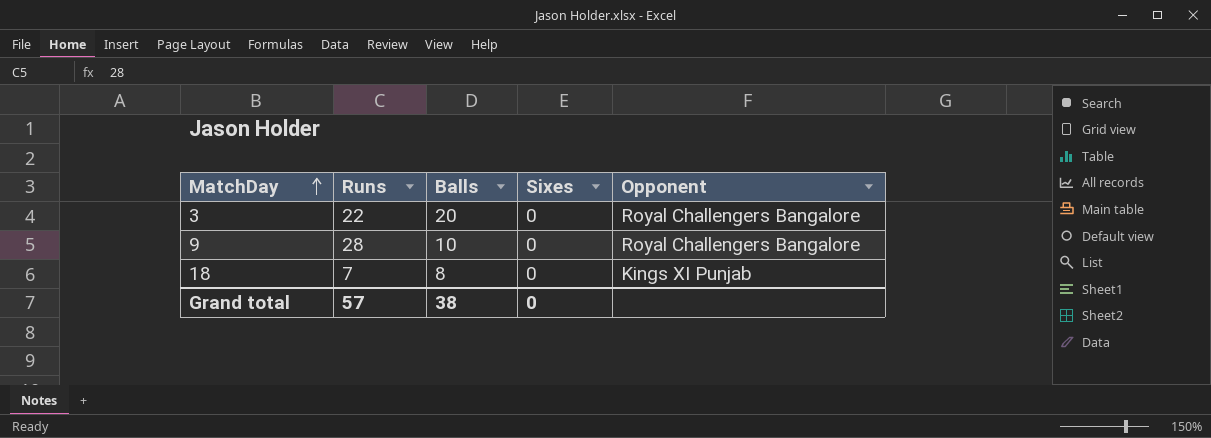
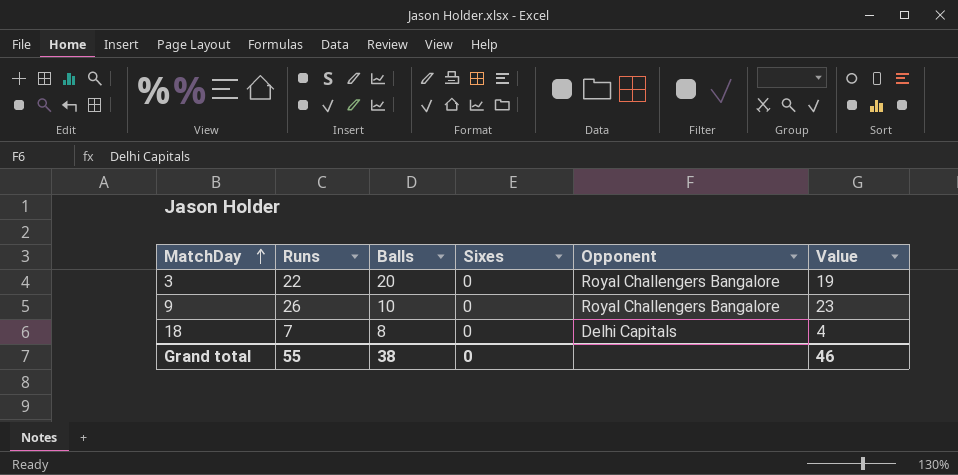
column Value | formula: none -> [Runs] - 3
9 | Runs: 28 -> 26
18 | Opponent: Kings XI Punjab -> Delhi Capitals
Grand total | Runs: 57 -> 55

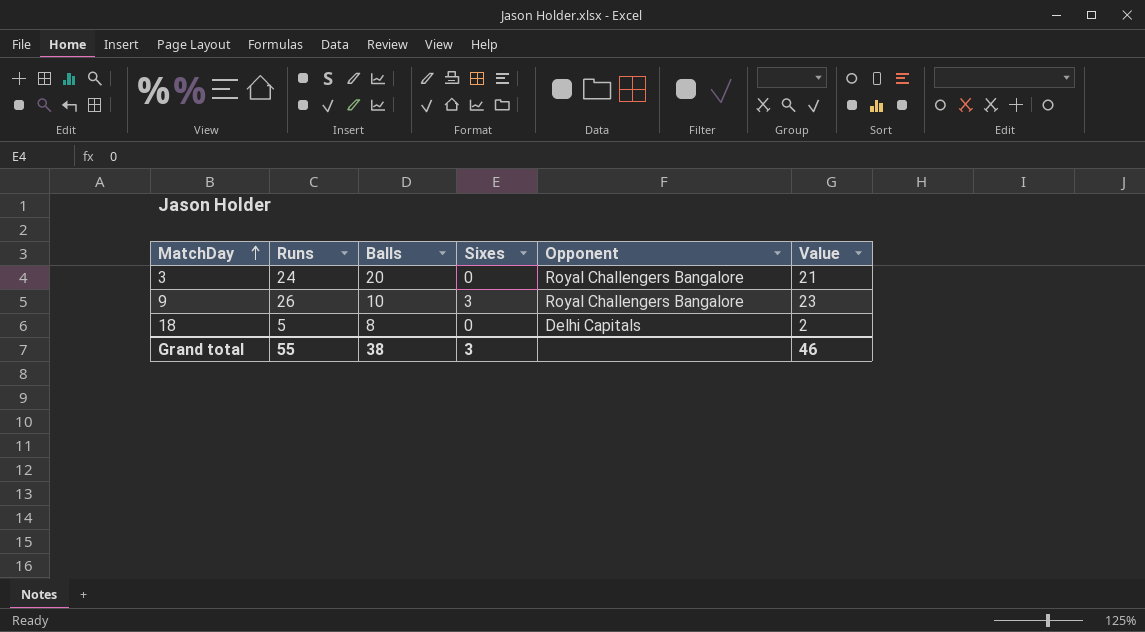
3 | Runs: 22 -> 24
3 | Value: 19 -> 21
9 | Sixes: 0 -> 3
18 | Runs: 7 -> 5
18 | Value: 4 -> 2
Grand total | Sixes: 0 -> 3

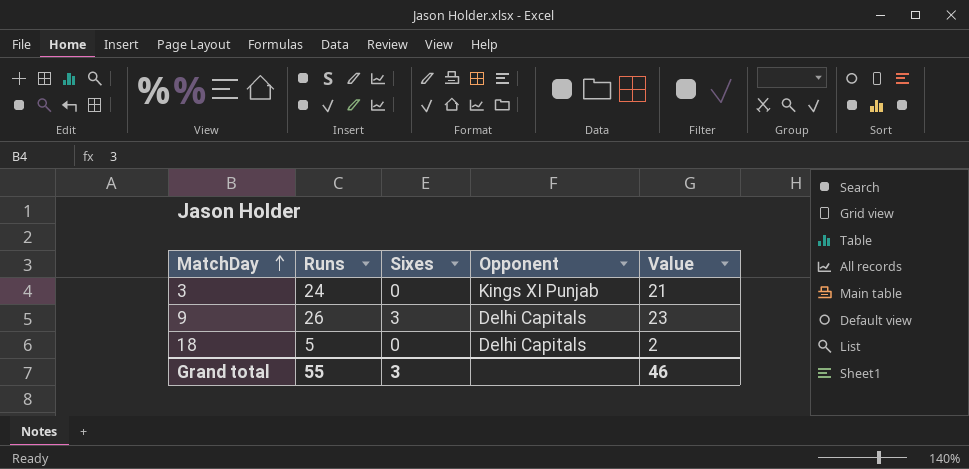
column Balls | position: 3 -> none
3 | Opponent: Royal Challengers Bangalore -> Kings XI Punjab
9 | Opponent: Royal Challengers Bangalore -> Delhi Capitals

